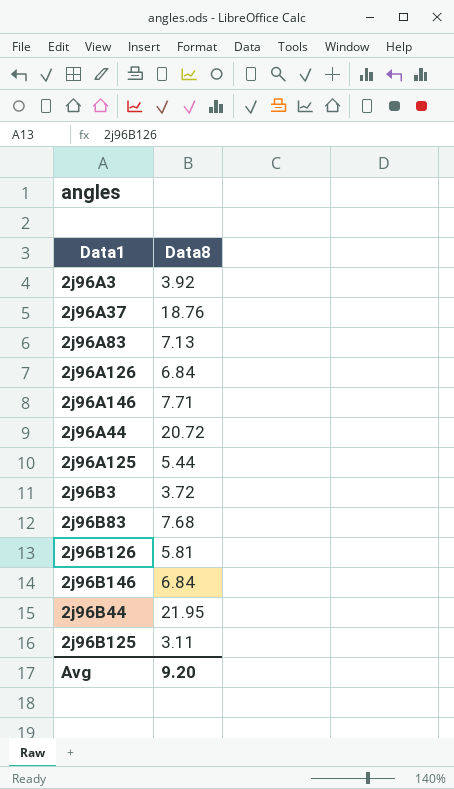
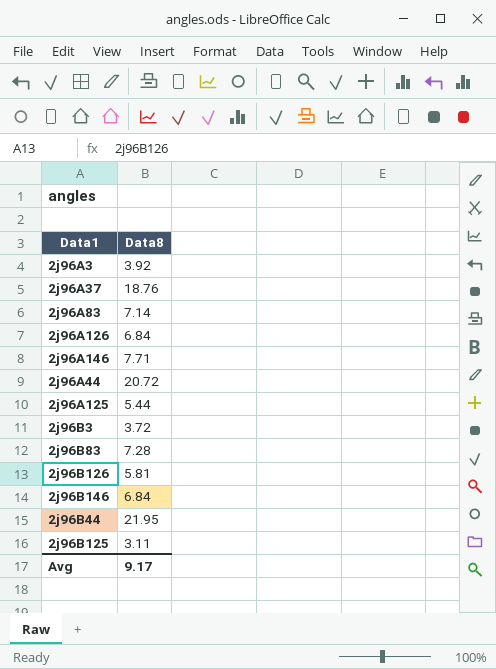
2j96A83 | Data8: 7.13 -> 7.14
2j96B83 | Data8: 7.68 -> 7.28
Avg | Data8: 9.20 -> 9.17

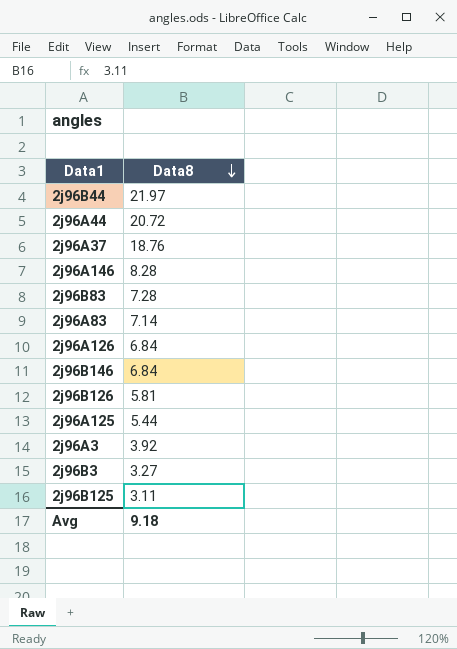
row order: none -> Data8 descending
2j96B44 | Data8: 21.95 -> 21.97
2j96A146 | Data8: 7.71 -> 8.28
2j96B3 | Data8: 3.72 -> 3.27
Avg | Data8: 9.17 -> 9.18

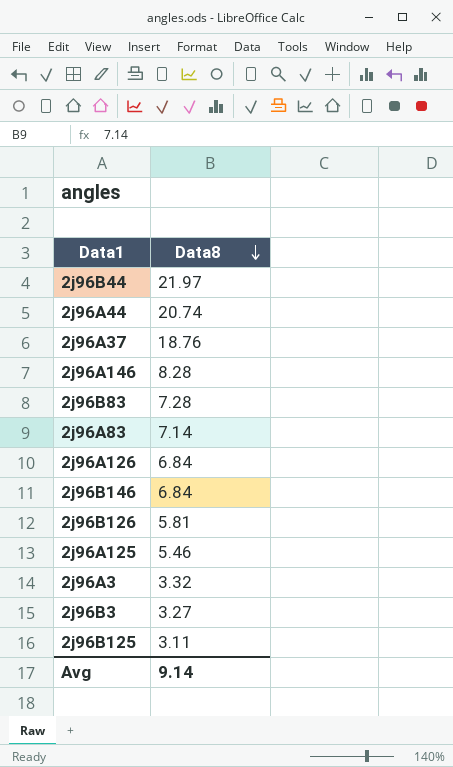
2j96A44 | Data8: 20.72 -> 20.74
2j96A125 | Data8: 5.44 -> 5.46
2j96A3 | Data8: 3.92 -> 3.32
Avg | Data8: 9.18 -> 9.14

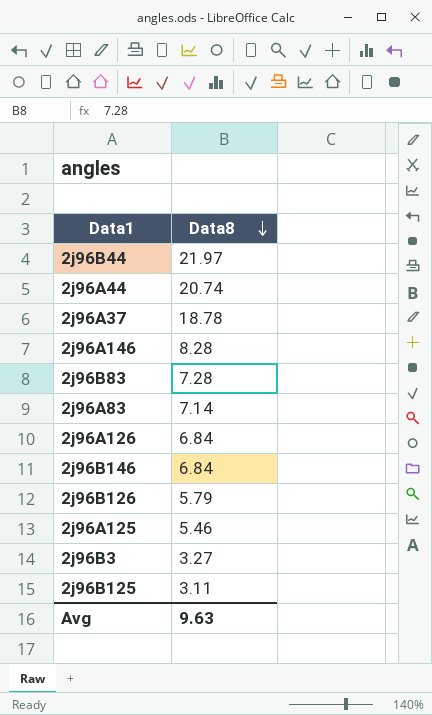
row 2j96A3: 3.32 -> none
2j96A37 | Data8: 18.76 -> 18.78
2j96B126 | Data8: 5.81 -> 5.79
Avg | Data8: 9.14 -> 9.63

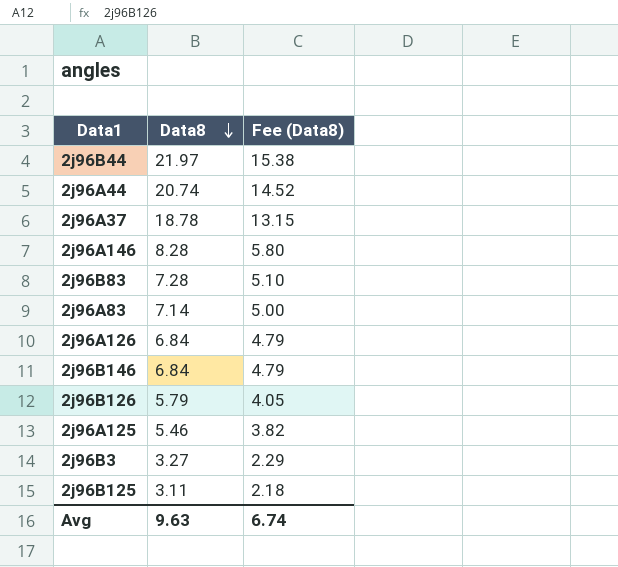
column Fee (Data8) | formula: none -> [Data8] * 0.7

